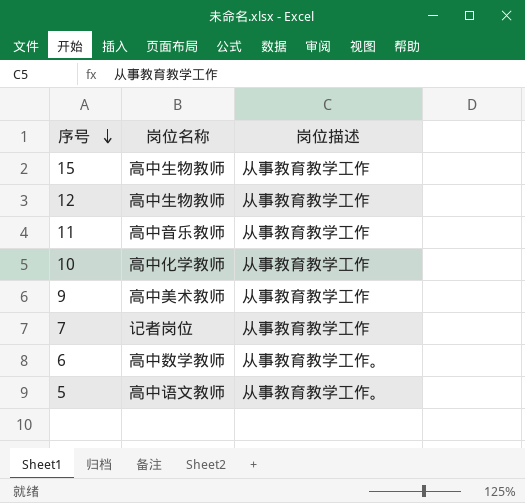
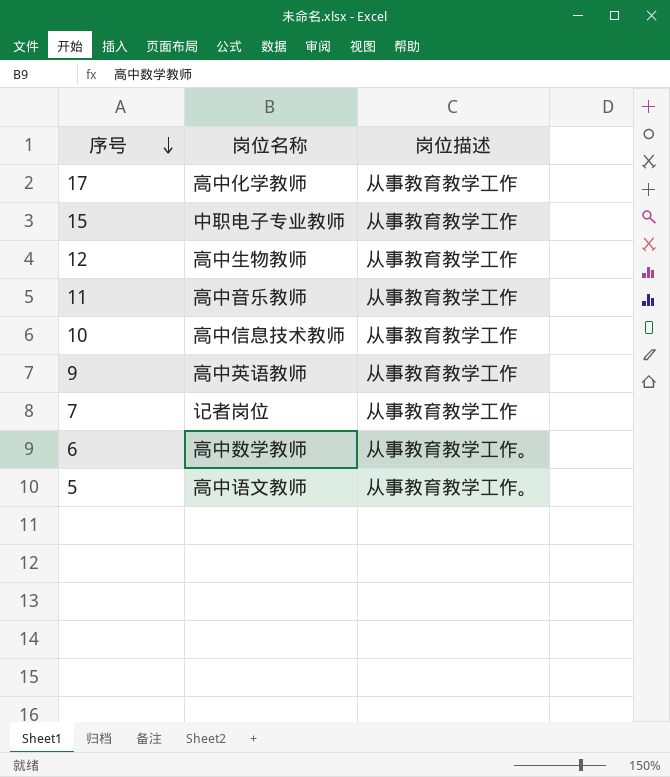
row 17: none -> 高中化学教师 | 从事教育教学工作
15 | 岗位名称: 高中生物教师 -> 中职电子专业教师
10 | 岗位名称: 高中化学教师 -> 高中信息技术教师
9 | 岗位名称: 高中美术教师 -> 高中英语教师

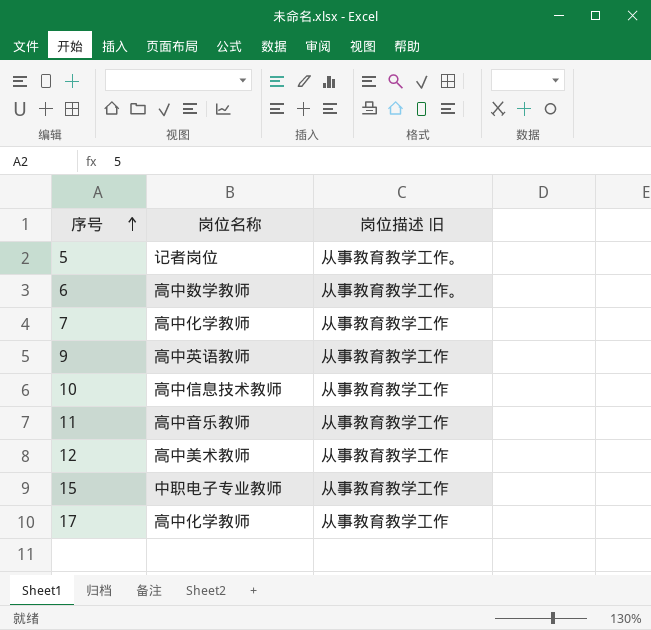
row order: 序号 descending -> 序号 ascending
column name: 岗位描述 -> 岗位描述 旧
5 | 岗位名称: 高中语文教师 -> 记者岗位
7 | 岗位名称: 记者岗位 -> 高中化学教师
12 | 岗位名称: 高中生物教师 -> 高中美术教师

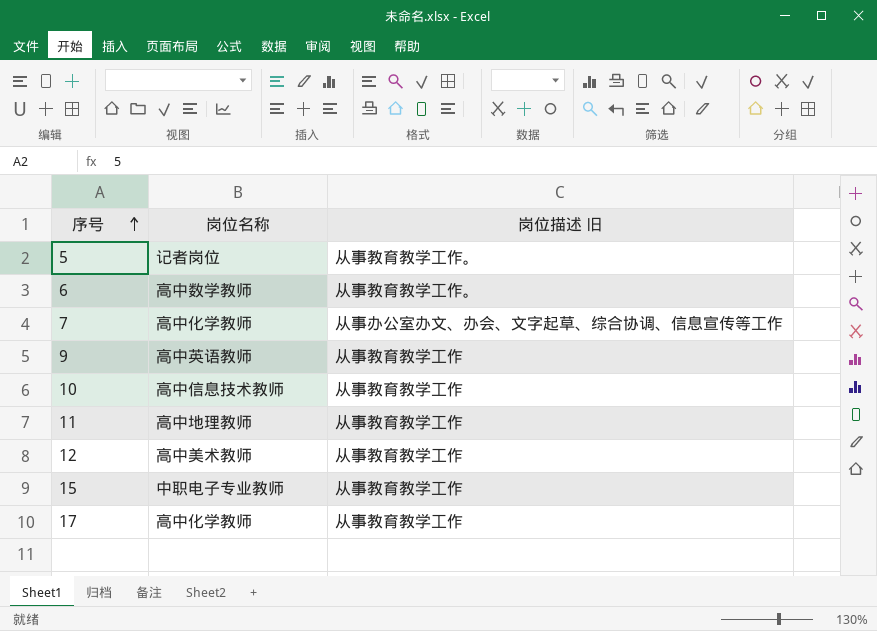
7 | 岗位描述 旧: 从事教育教学工作 -> 从事办公室办文、办会、文字起草、综合协调、信息宣传等工作
11 | 岗位名称: 高中音乐教师 -> 高中地理教师

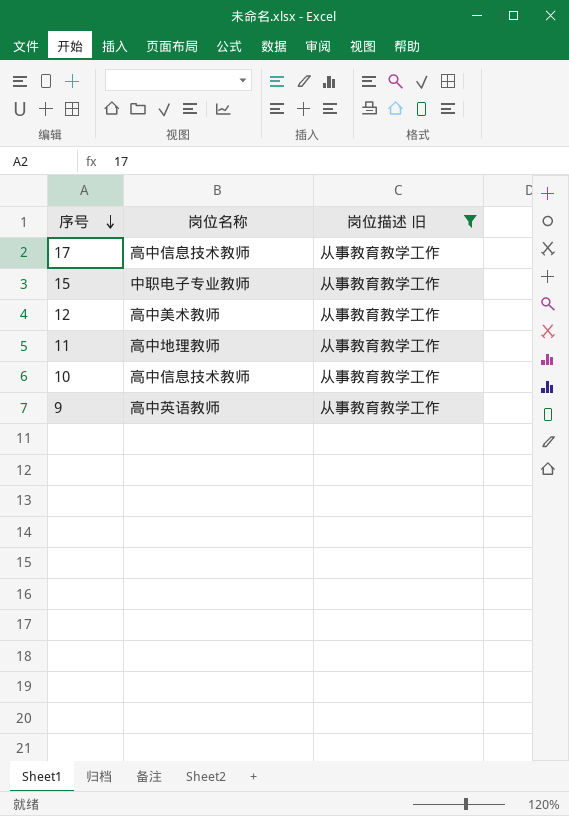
filter: none -> 岗位描述 旧 = 从事教育教学工作
row order: 序号 ascending -> 序号 descending
17 | 岗位名称: 高中化学教师 -> 高中信息技术教师

